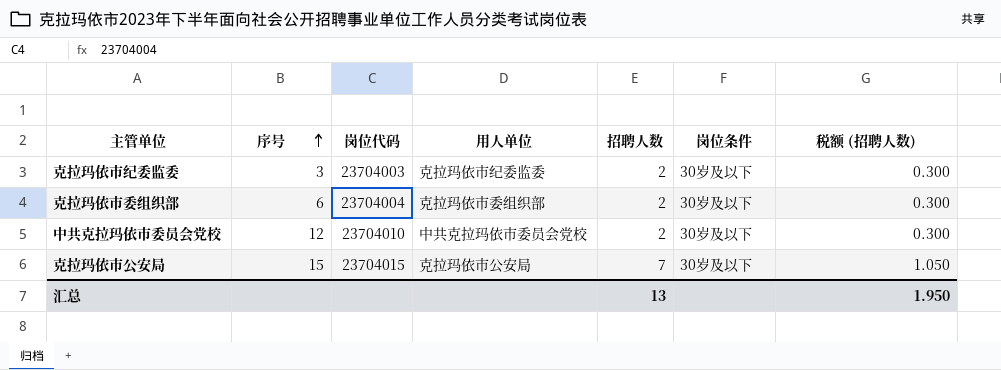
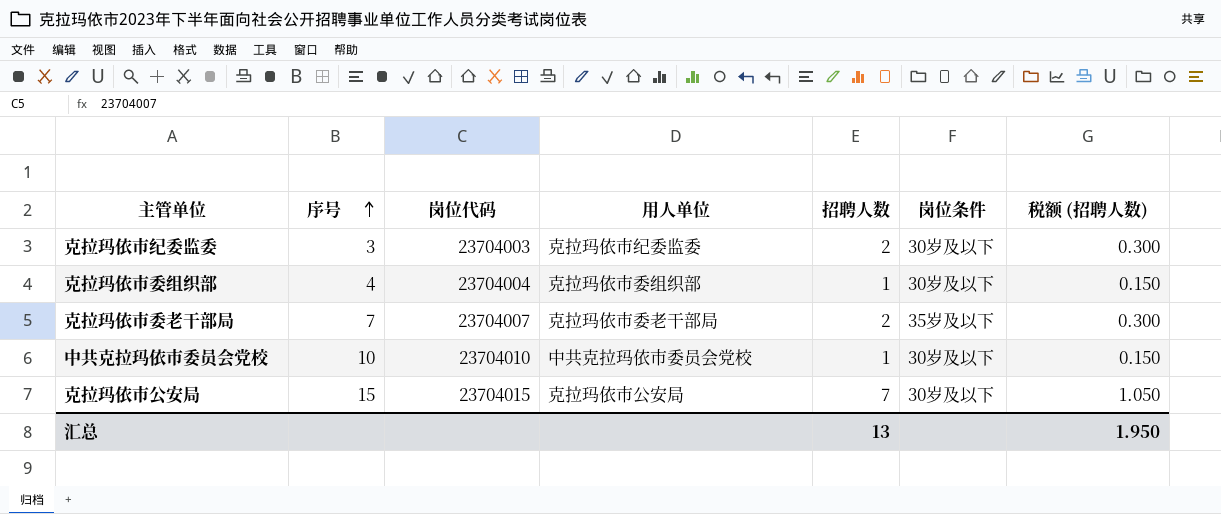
克拉玛依市委组织部 | 序号: 6 -> 4
克拉玛依市委组织部 | 招聘人数: 2 -> 1
克拉玛依市委组织部 | 税额 (招聘人数): 0.300 -> 0.150
row 克拉玛依市委老干部局: none -> 7 | 23704007 | 克拉玛依市委老干部局 | 2 | 35岁及以下 | 0.300
中共克拉玛依市委员会党校 | 序号: 12 -> 10
中共克拉玛依市委员会党校 | 招聘人数: 2 -> 1
中共克拉玛依市委员会党校 | 税额 (招聘人数): 0.300 -> 0.150

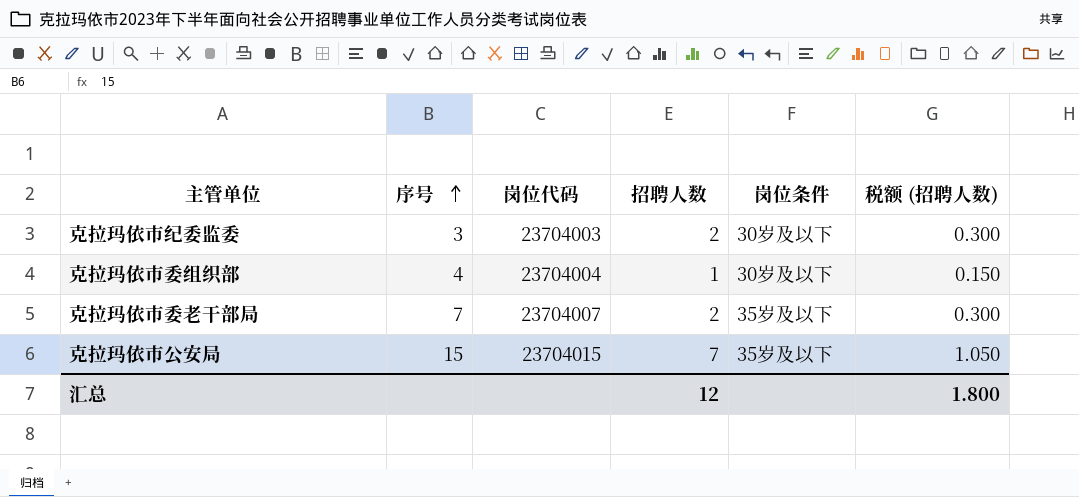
column 用人单位 | position: 4 -> none
row 中共克拉玛依市委员会党校: 10 | 23704010 | 中共克拉玛依市委员会党校 | 1 | 30岁及以下 | 0.150 -> none
克拉玛依市公安局 | 岗位条件: 30岁及以下 -> 35岁及以下
汇总 | 招聘人数: 13 -> 12
汇总 | 税额 (招聘人数): 1.950 -> 1.800

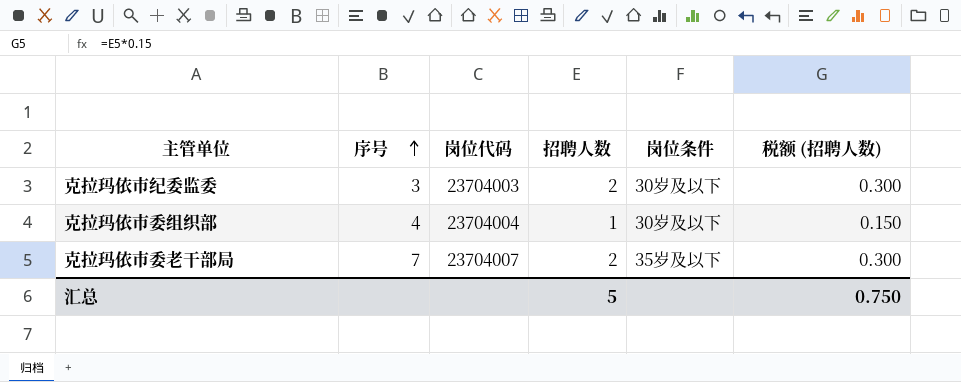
row 克拉玛依市公安局: 15 | 23704015 | 7 | 35岁及以下 | 1.050 -> none
汇总 | 招聘人数: 12 -> 5
汇总 | 税额 (招聘人数): 1.800 -> 0.750

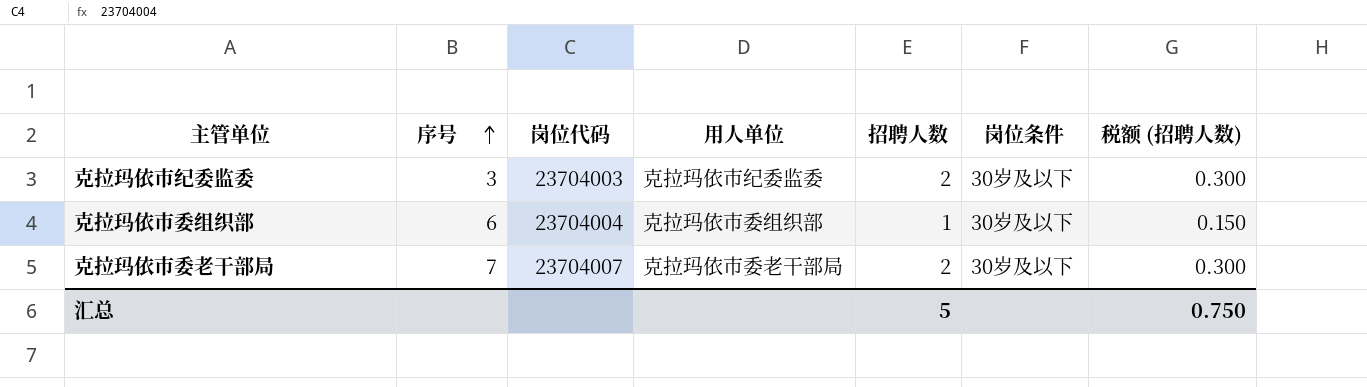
column 用人单位 | position: none -> 4
克拉玛依市委组织部 | 序号: 4 -> 6
克拉玛依市委老干部局 | 岗位条件: 35岁及以下 -> 30岁及以下

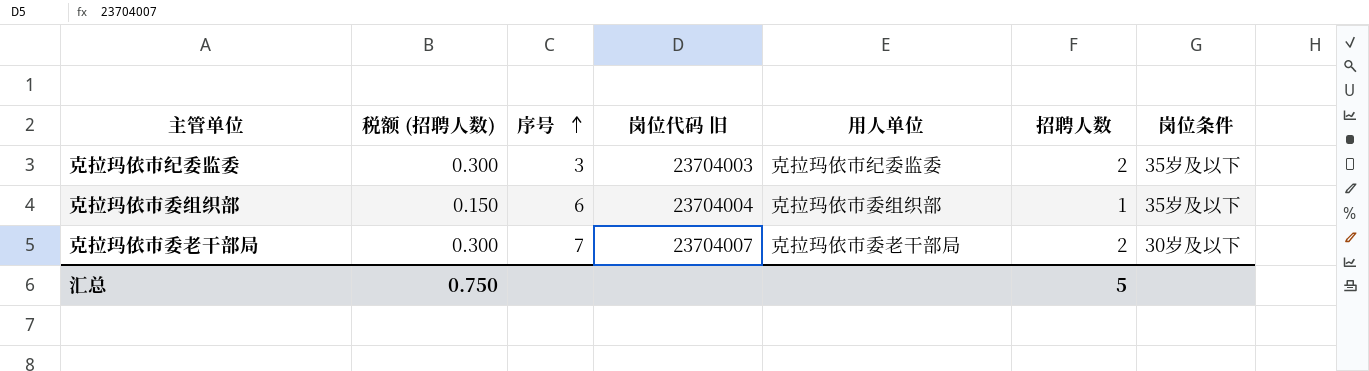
column 税额 (招聘人数) | position: 7 -> 2
column name: 岗位代码 -> 岗位代码 旧
克拉玛依市纪委监委 | 岗位条件: 30岁及以下 -> 35岁及以下
克拉玛依市委组织部 | 岗位条件: 30岁及以下 -> 35岁及以下

